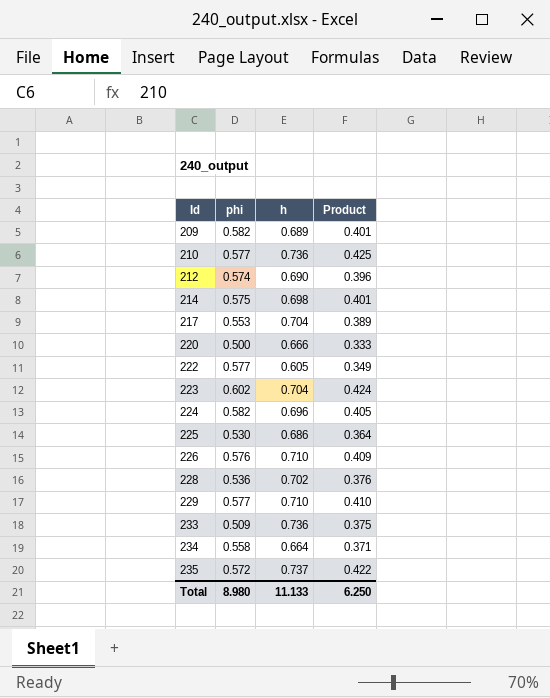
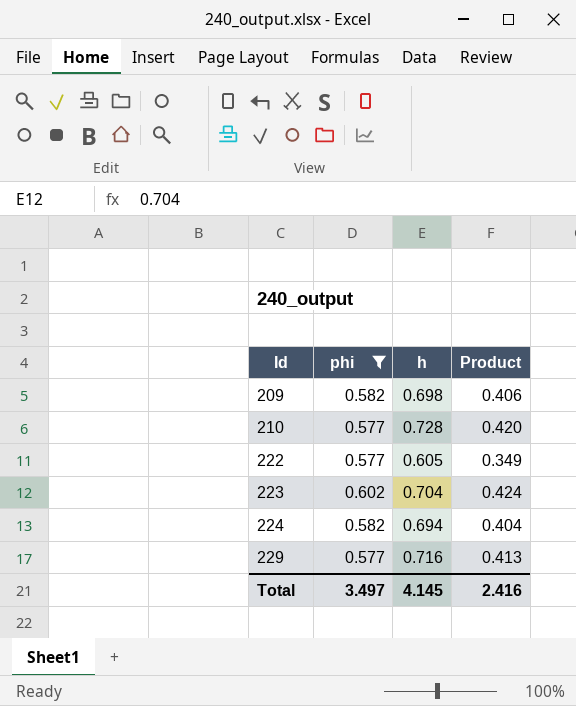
filter: none -> phi >= 0.577
209 | h: 0.689 -> 0.698
209 | Product: 0.401 -> 0.406
210 | h: 0.736 -> 0.728
210 | Product: 0.425 -> 0.420
224 | h: 0.696 -> 0.694
224 | Product: 0.405 -> 0.404
229 | h: 0.710 -> 0.716
229 | Product: 0.410 -> 0.413
Total | phi: 8.980 -> 3.497
Total | h: 11.133 -> 4.145
Total | Product: 6.250 -> 2.416

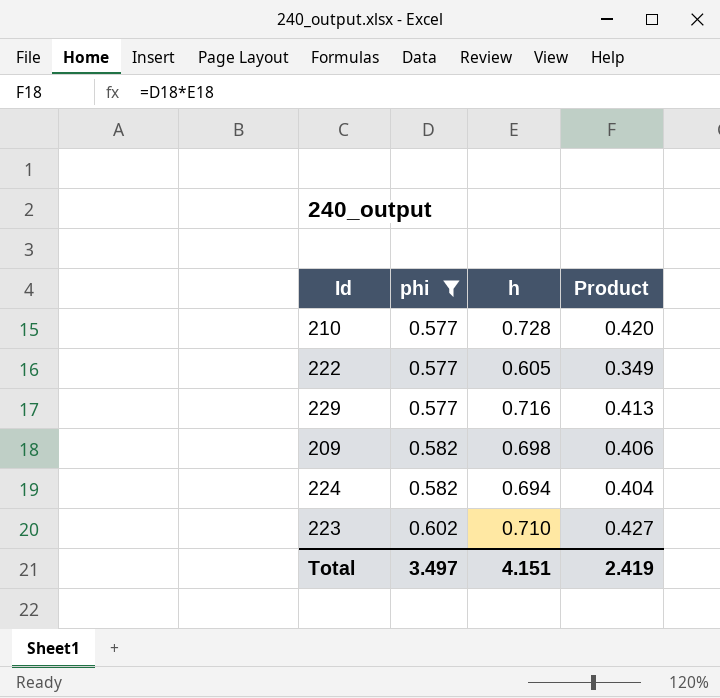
row order: Id ascending -> phi ascending
223 | h: 0.704 -> 0.710
223 | Product: 0.424 -> 0.427
Total | h: 4.145 -> 4.151
Total | Product: 2.416 -> 2.419

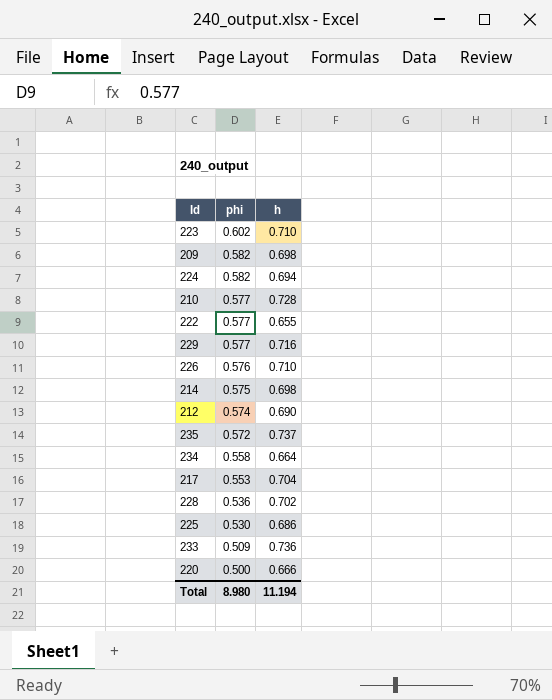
filter: phi >= 0.577 -> none
row order: phi ascending -> phi descending
column Product | formula: [phi] * [h] -> none
222 | h: 0.605 -> 0.655
Total | phi: 3.497 -> 8.980
Total | h: 4.151 -> 11.194

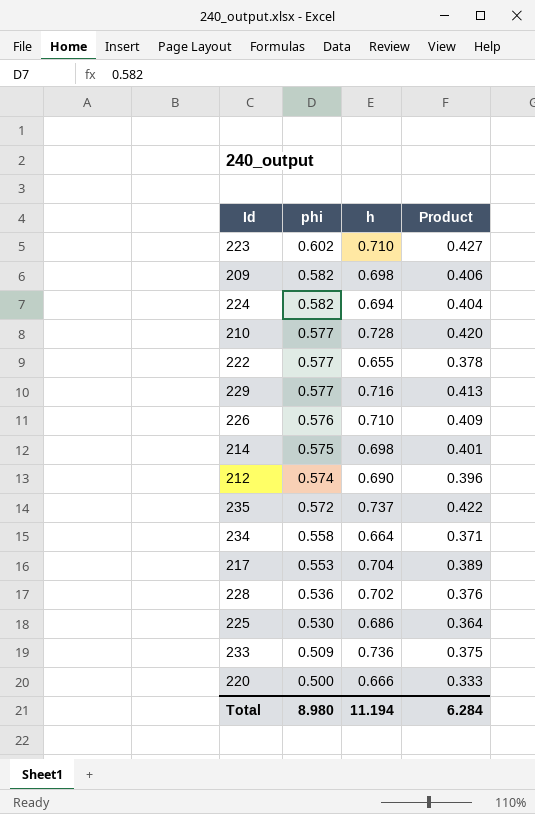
column Product | formula: none -> [phi] * [h]

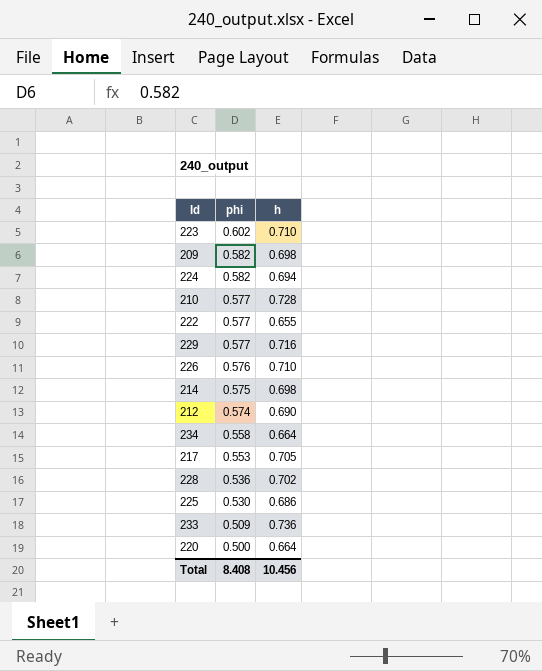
column Product | formula: [phi] * [h] -> none
row 235: 0.572 | 0.737 | 0.422 -> none
217 | h: 0.704 -> 0.705
220 | h: 0.666 -> 0.664
Total | phi: 8.980 -> 8.408
Total | h: 11.194 -> 10.456

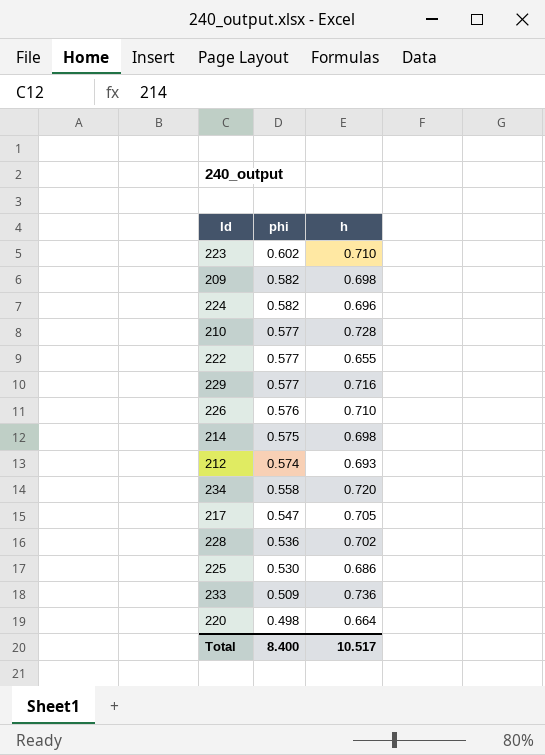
224 | h: 0.694 -> 0.696
212 | h: 0.690 -> 0.693
234 | h: 0.664 -> 0.720
217 | phi: 0.553 -> 0.547
220 | phi: 0.500 -> 0.498
Total | phi: 8.408 -> 8.400
Total | h: 10.456 -> 10.517

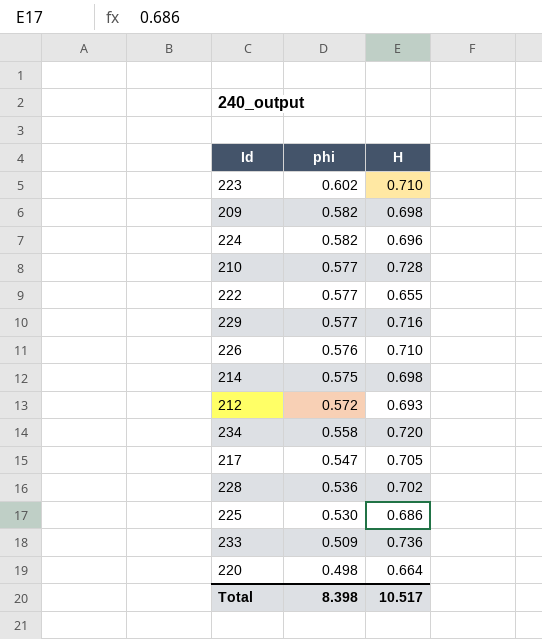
column name: h -> H
212 | phi: 0.574 -> 0.572
Total | phi: 8.400 -> 8.398

